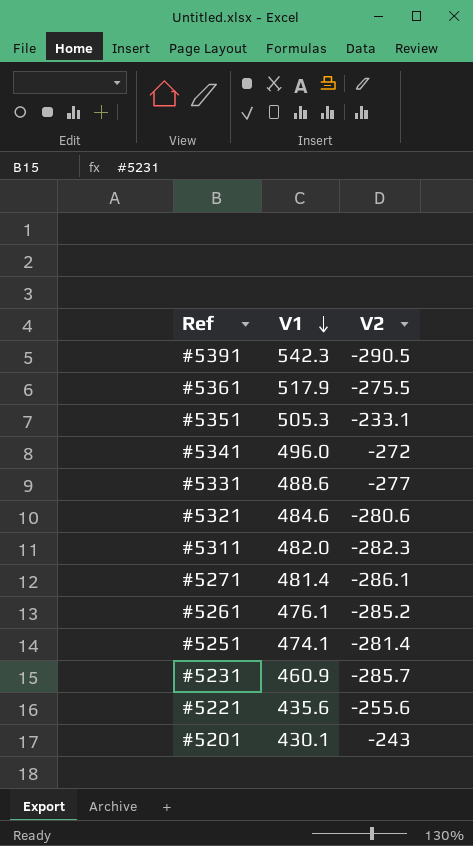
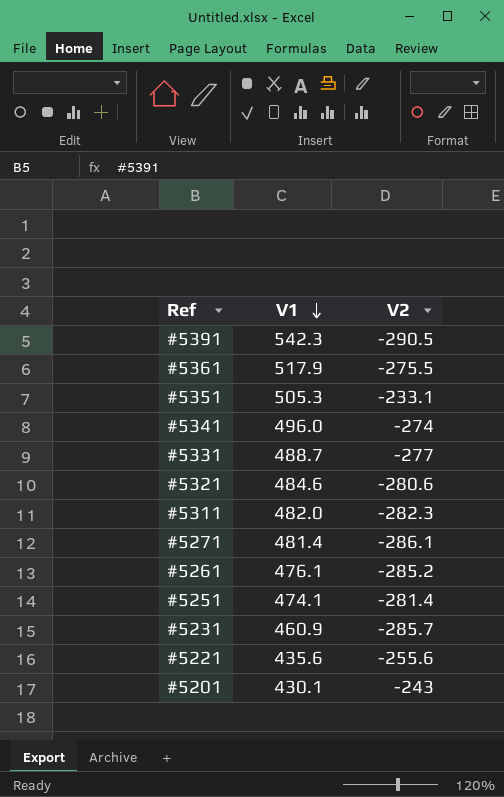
#5341 | V2: -272 -> -274
#5331 | V1: 488.6 -> 488.7

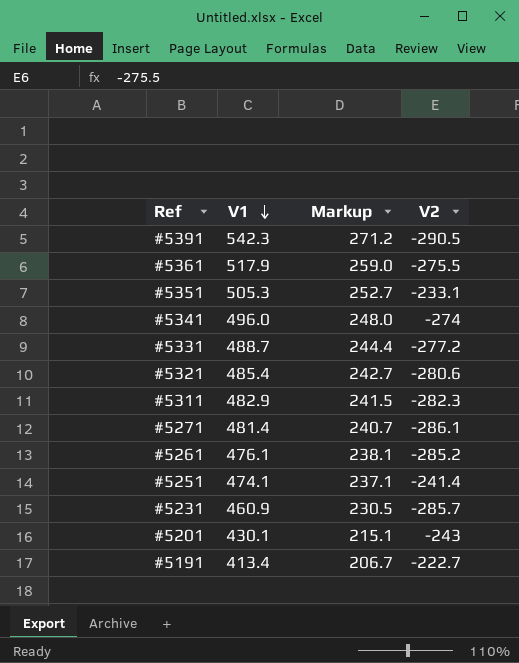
column Markup | formula: none -> [V1] * 0.5
row #5221: 435.6 | -255.6 -> none
#5331 | V2: -277 -> -277.2
#5321 | V1: 484.6 -> 485.4
#5311 | V1: 482.0 -> 482.9
#5251 | V2: -281.4 -> -241.4
row #5191: none -> 413.4 | 206.7 | -222.7

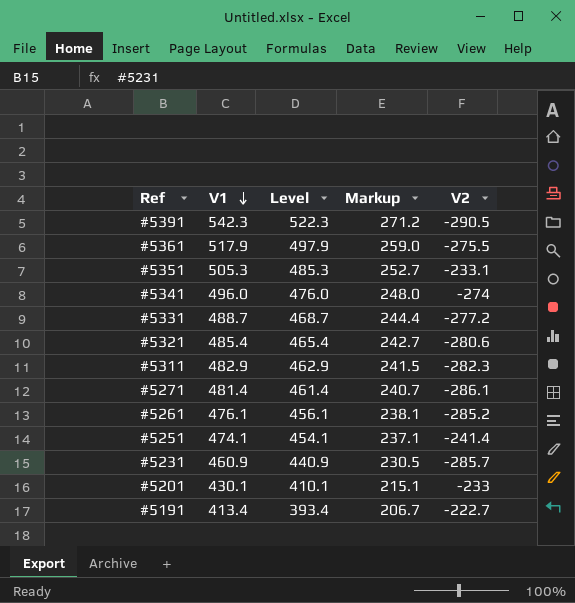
column Level | formula: none -> [V1] - 20
#5201 | V2: -243 -> -233

